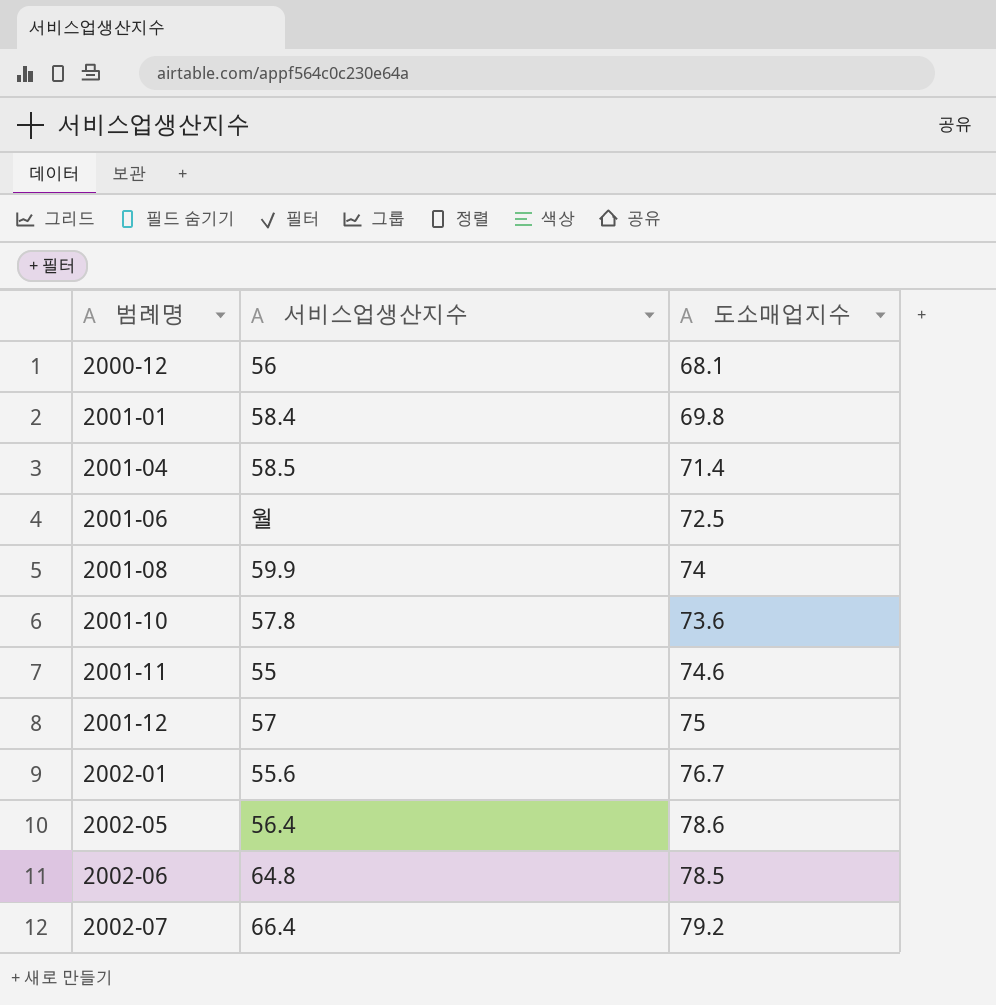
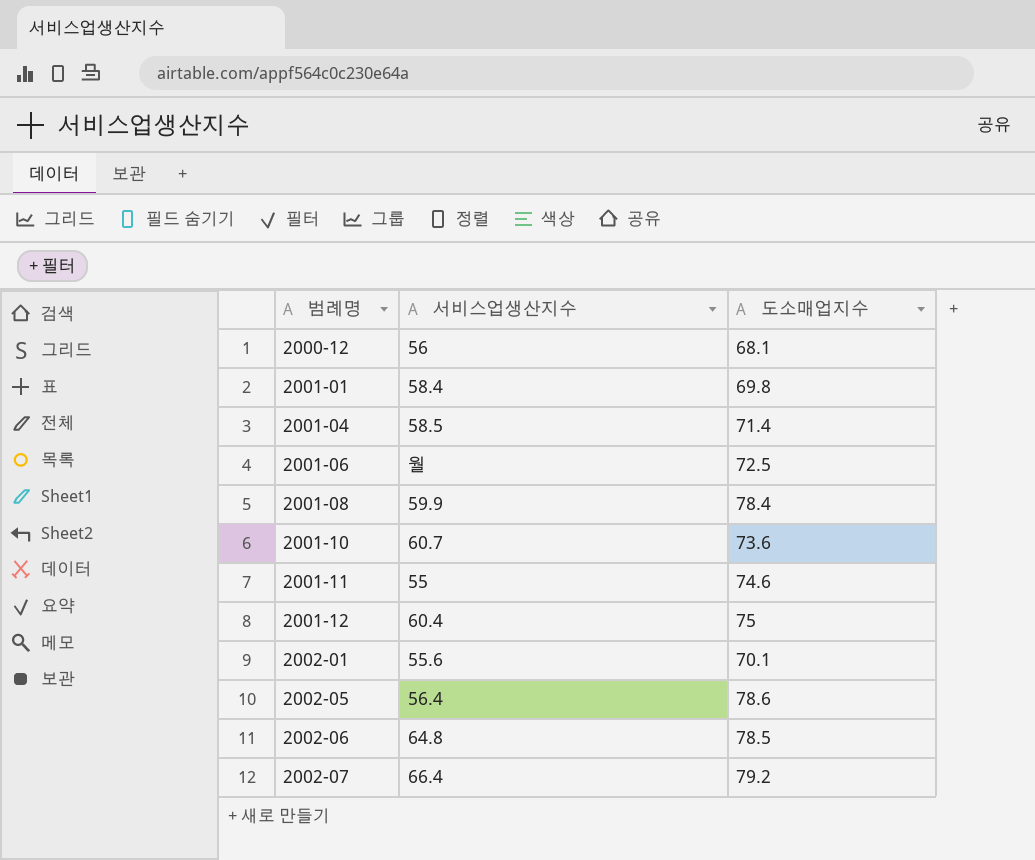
2001-08 | 도소매업지수: 74 -> 78.4
2001-10 | 서비스업생산지수: 57.8 -> 60.7
2001-12 | 서비스업생산지수: 57 -> 60.4
2002-01 | 도소매업지수: 76.7 -> 70.1

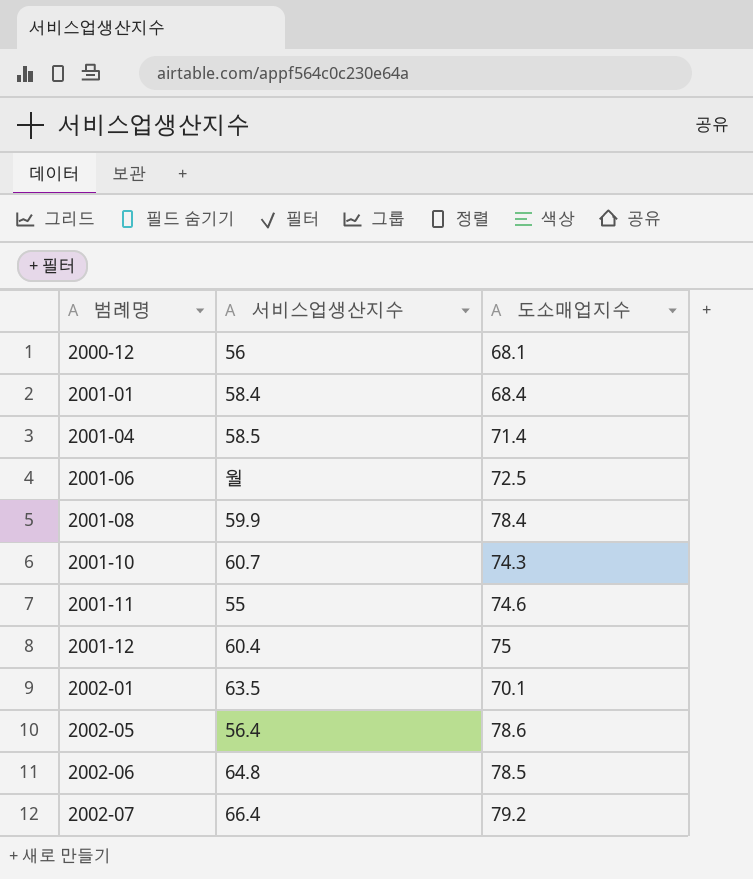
2001-01 | 도소매업지수: 69.8 -> 68.4
2001-10 | 도소매업지수: 73.6 -> 74.3
2002-01 | 서비스업생산지수: 55.6 -> 63.5

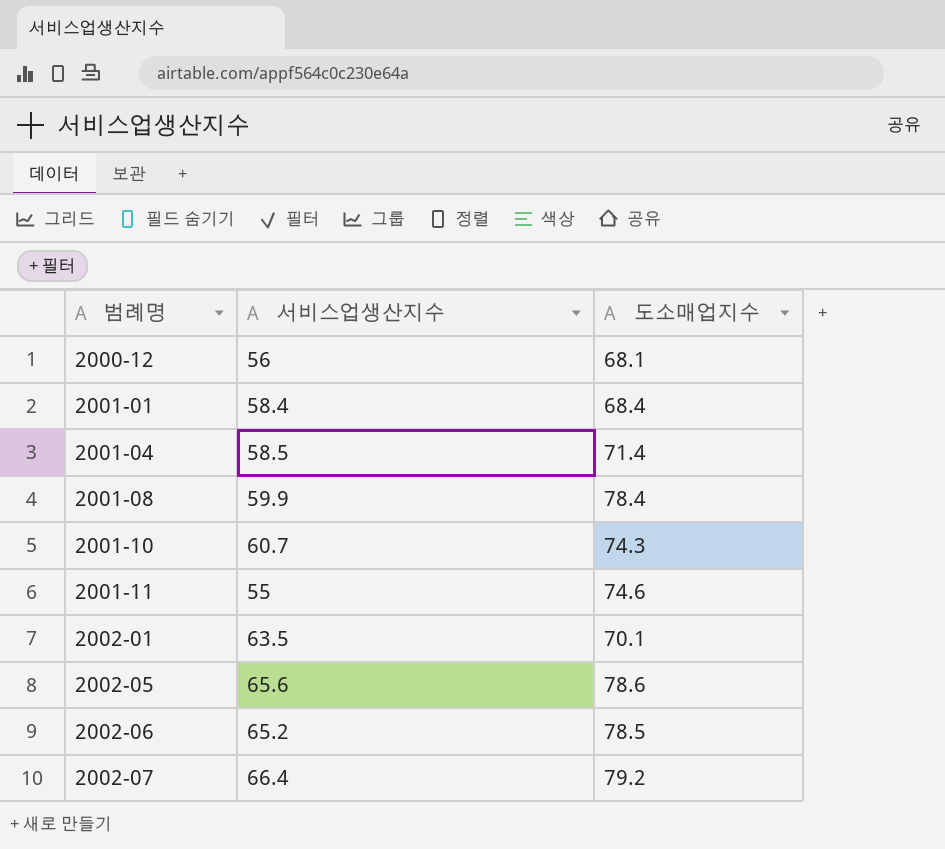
row 2001-06: 월 | 72.5 -> none
row 2001-12: 60.4 | 75 -> none
2002-05 | 서비스업생산지수: 56.4 -> 65.6
2002-06 | 서비스업생산지수: 64.8 -> 65.2

